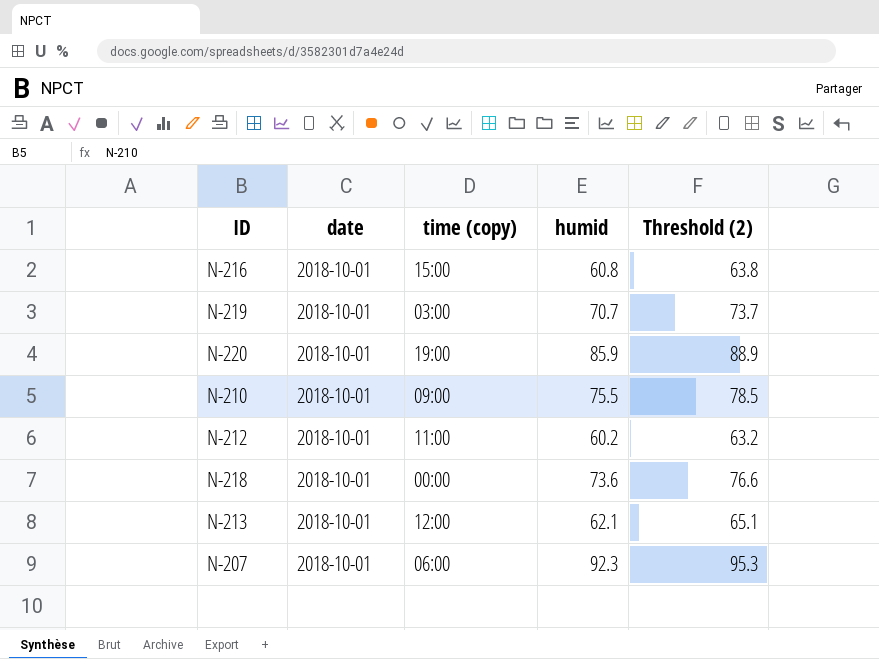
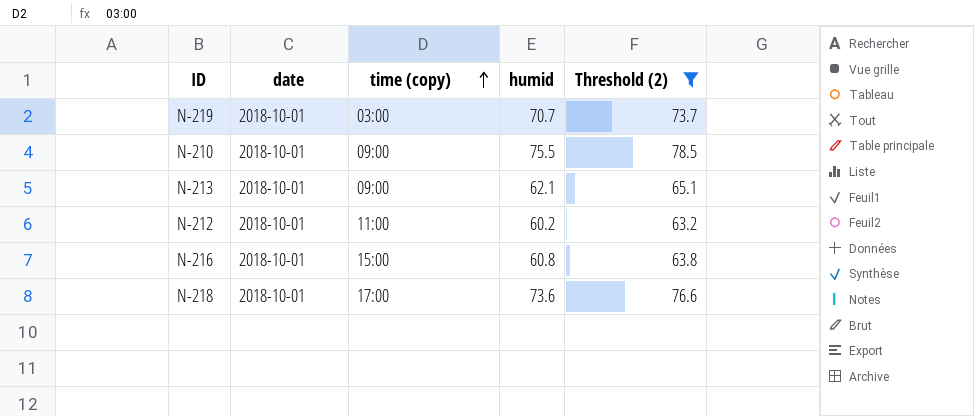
filter: none -> Threshold (2) <= 78.5
row order: none -> time (copy) ascending
N-213 | time (copy): 12:00 -> 09:00
N-218 | time (copy): 00:00 -> 17:00

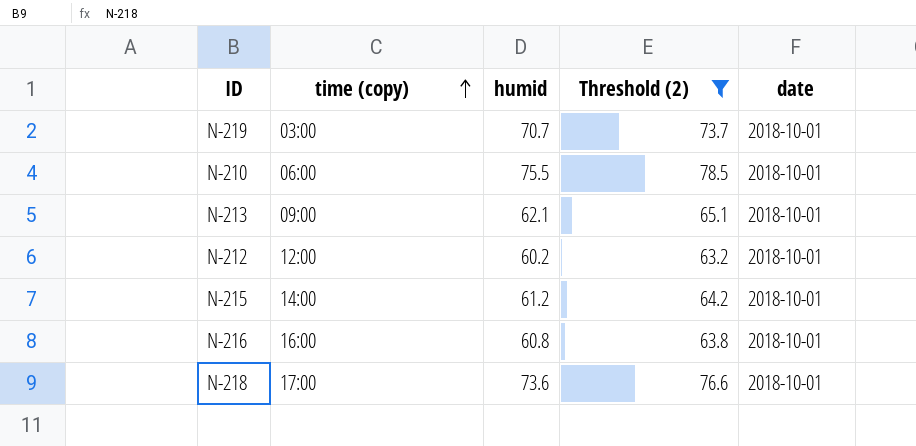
column date | position: 2 -> 5
N-210 | time (copy): 09:00 -> 06:00
N-212 | time (copy): 11:00 -> 12:00
row N-215: none -> 14:00 | 61.2 | 64.2 | 2018-10-01
N-216 | time (copy): 15:00 -> 16:00

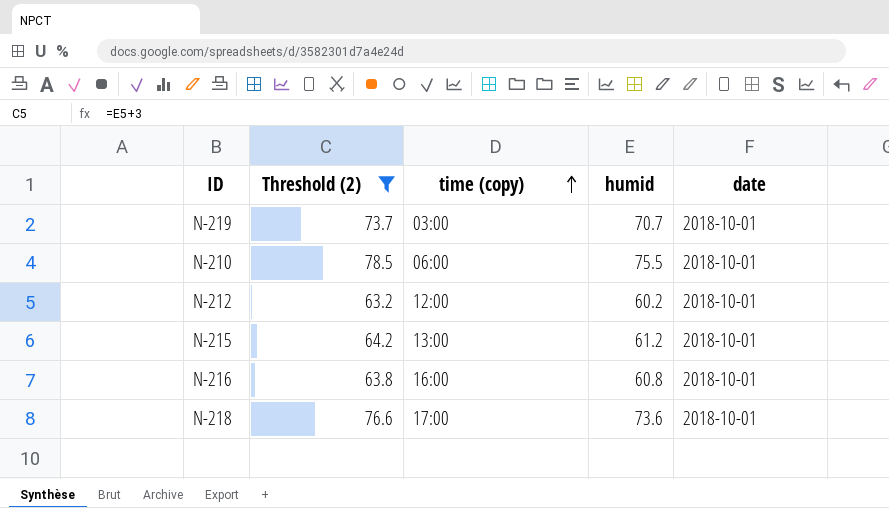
column Threshold (2) | position: 4 -> 2
row N-213: 09:00 | 62.1 | 65.1 | 2018-10-01 -> none
N-215 | time (copy): 14:00 -> 13:00

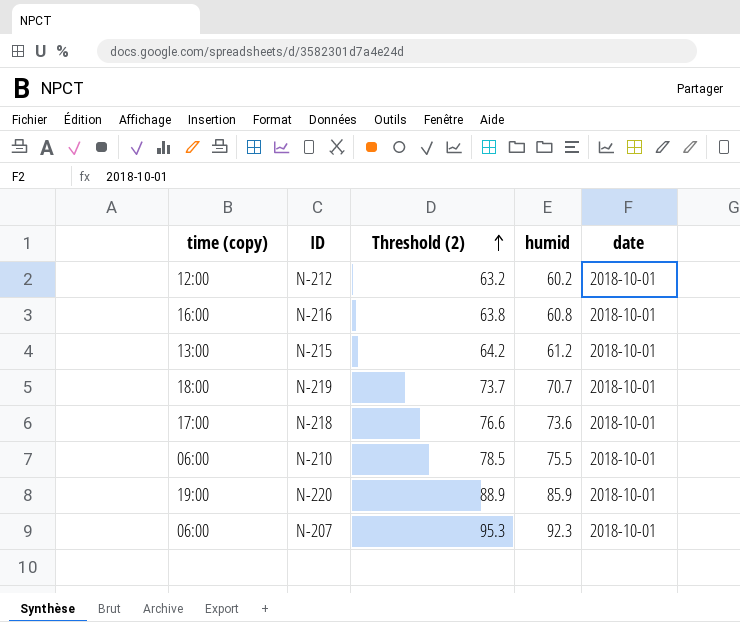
filter: Threshold (2) <= 78.5 -> none
row order: time (copy) ascending -> Threshold (2) ascending
column time (copy) | position: 3 -> 1
N-219 | time (copy): 03:00 -> 18:00

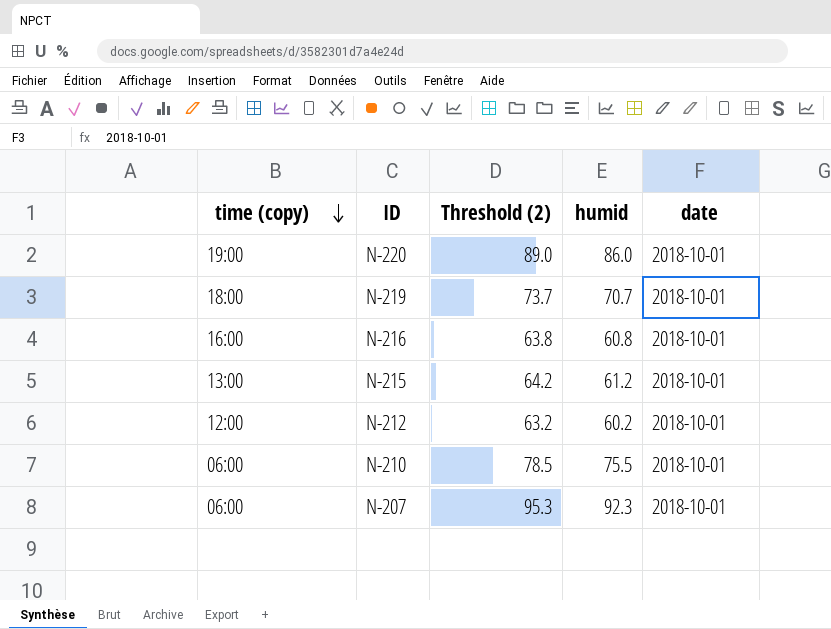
row order: Threshold (2) ascending -> time (copy) descending
row N-218: 17:00 | 76.6 | 73.6 | 2018-10-01 -> none
N-220 | Threshold (2): 88.9 -> 89.0
N-220 | humid: 85.9 -> 86.0

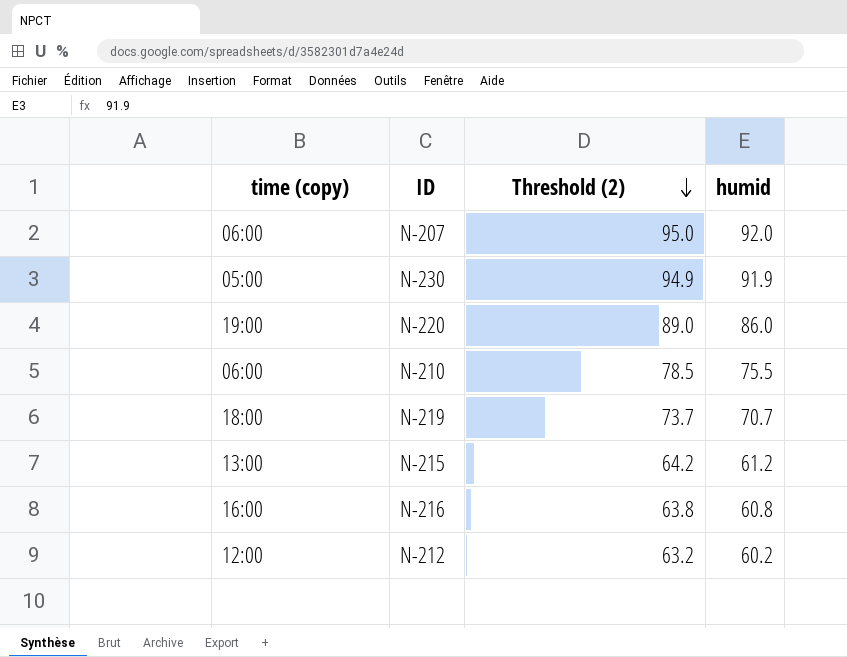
row order: time (copy) descending -> Threshold (2) descending
column date | position: 5 -> none
N-207 | Threshold (2): 95.3 -> 95.0
N-207 | humid: 92.3 -> 92.0
row N-230: none -> 05:00 | 94.9 | 91.9

